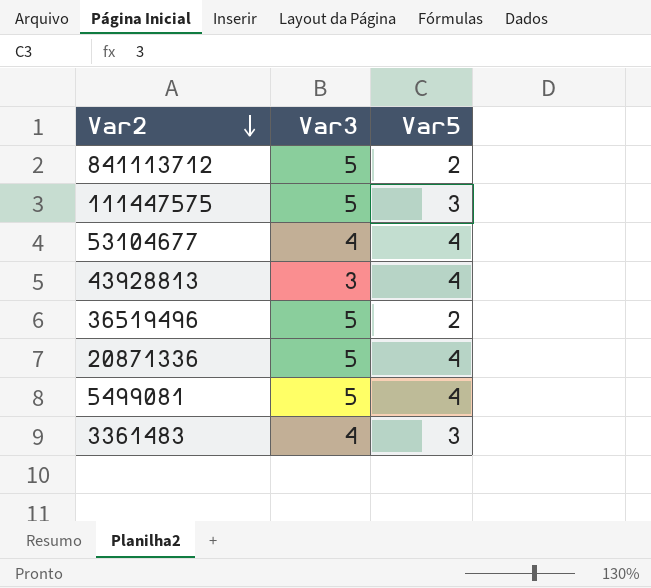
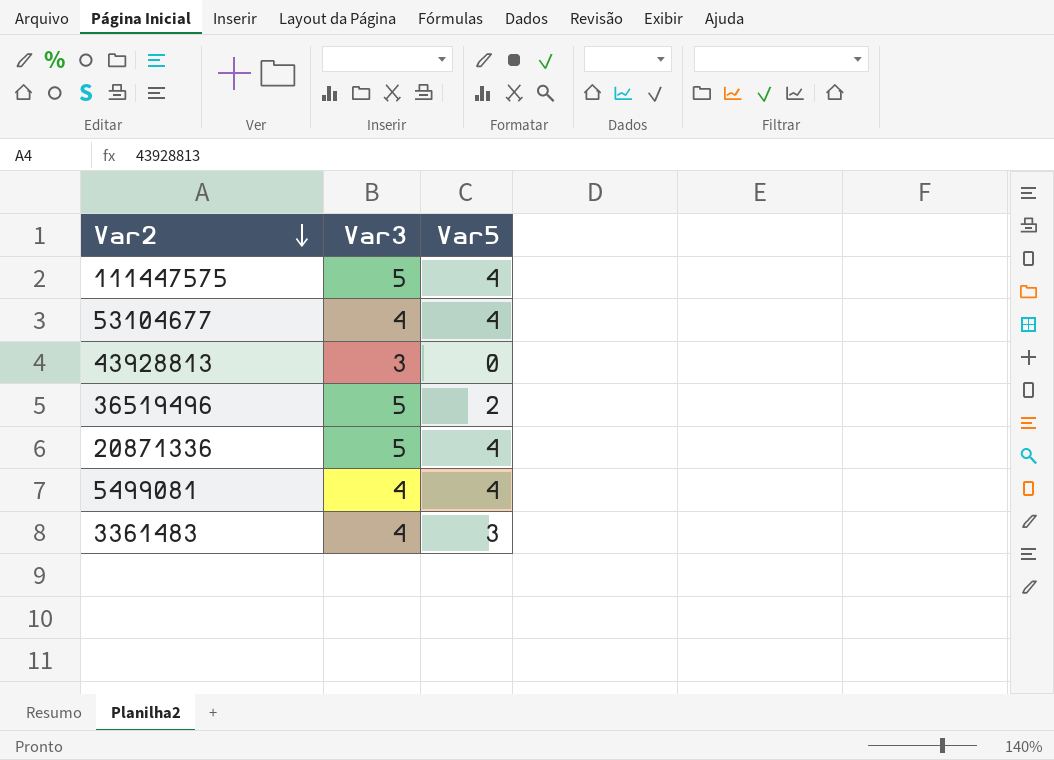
row 841113712: 5 | 2 -> none
111447575 | Var5: 3 -> 4
43928813 | Var5: 4 -> 0
5499081 | Var3: 5 -> 4

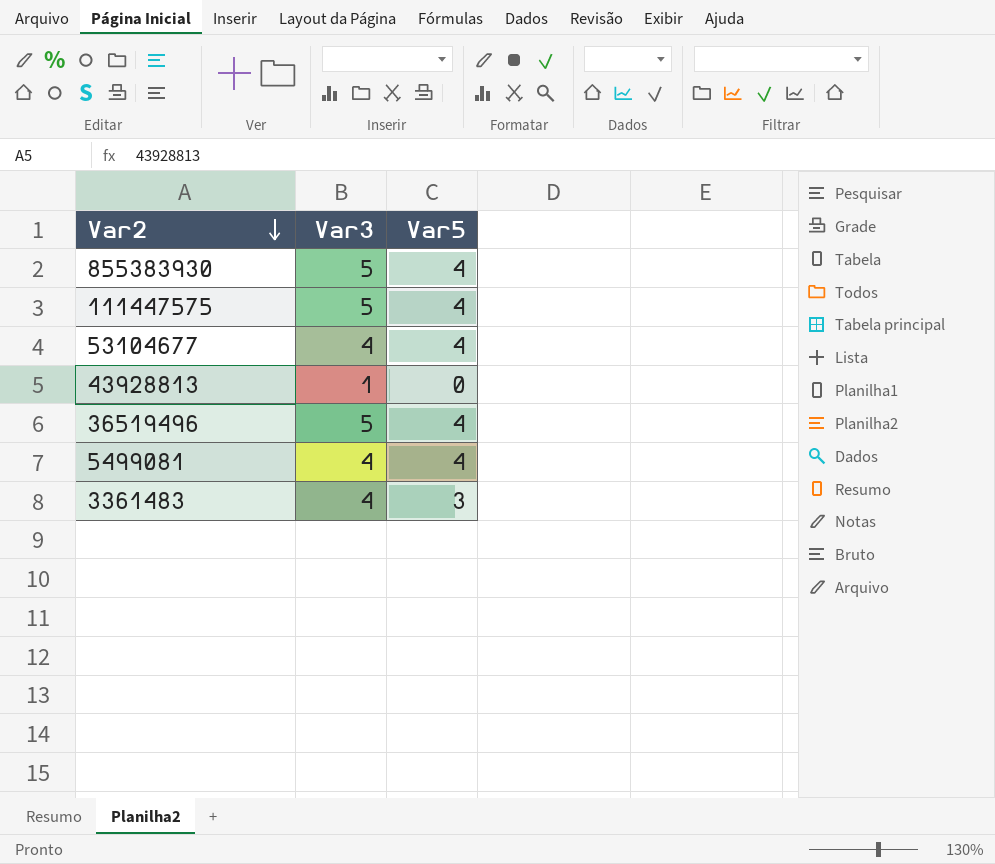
row 20871336: 5 | 4 -> none
row 855383930: none -> 5 | 4
43928813 | Var3: 3 -> 1
36519496 | Var5: 2 -> 4

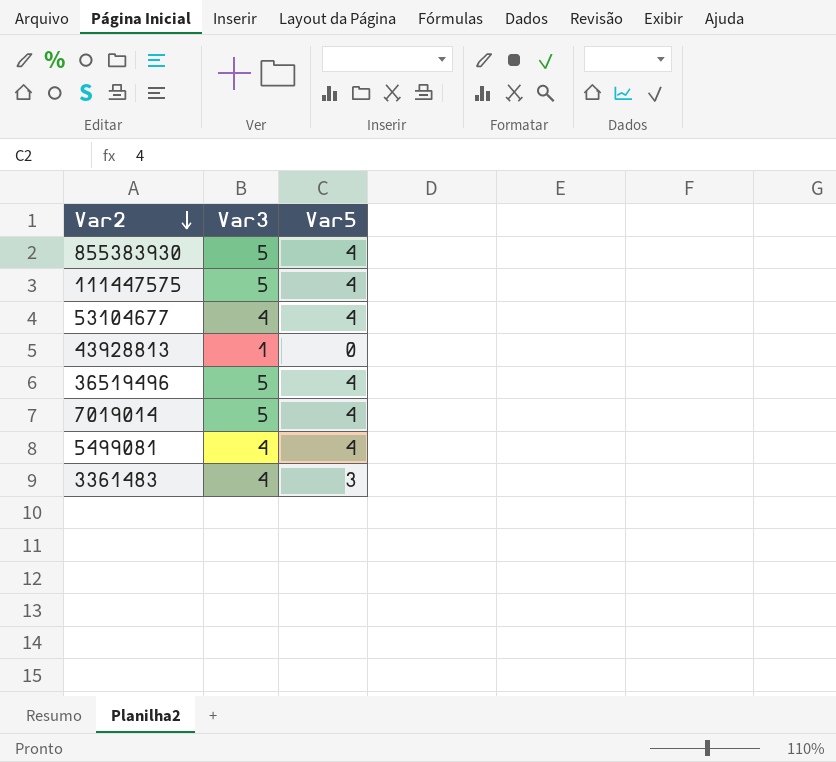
row 7019014: none -> 5 | 4

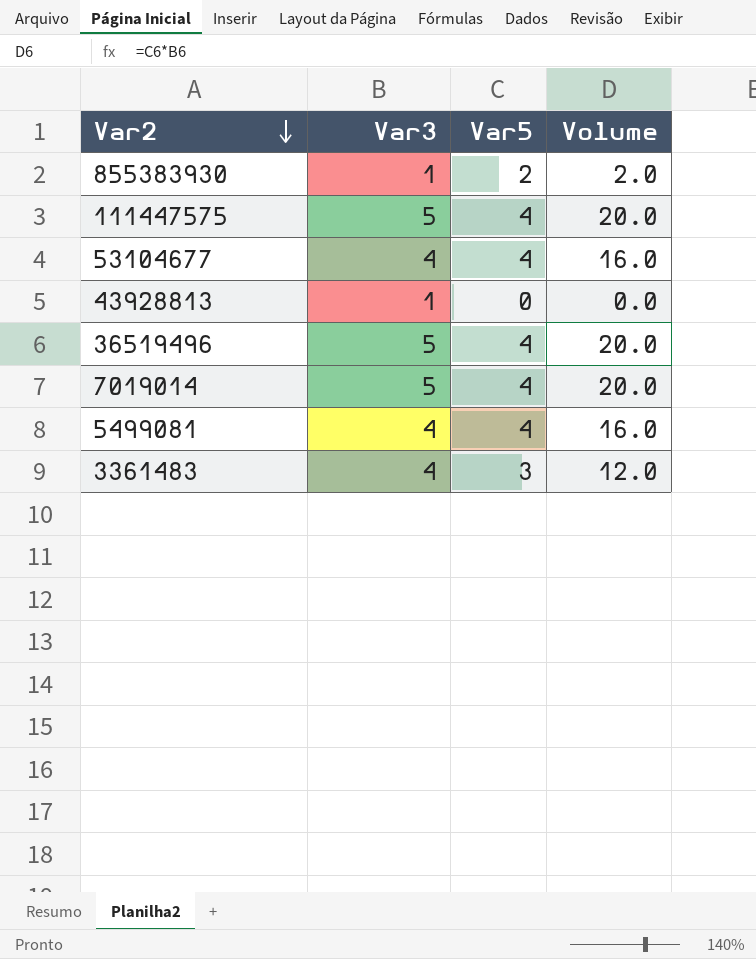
column Volume | formula: none -> [Var3] * [Var5]
855383930 | Var3: 5 -> 1
855383930 | Var5: 4 -> 2

